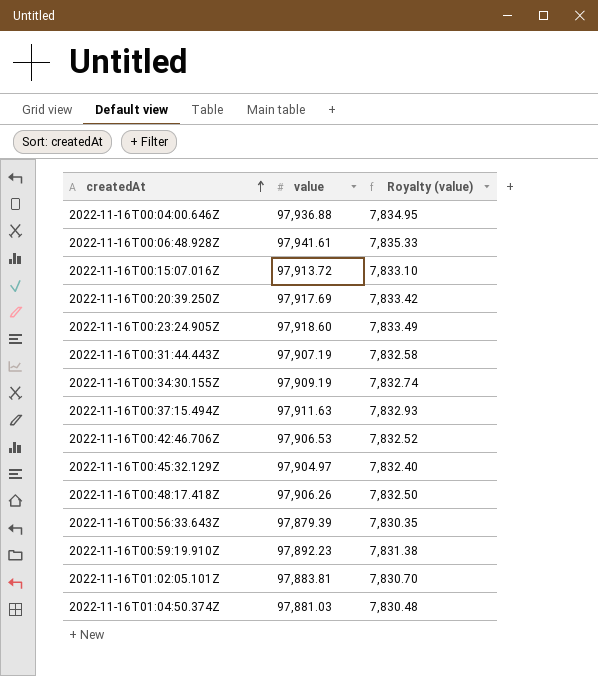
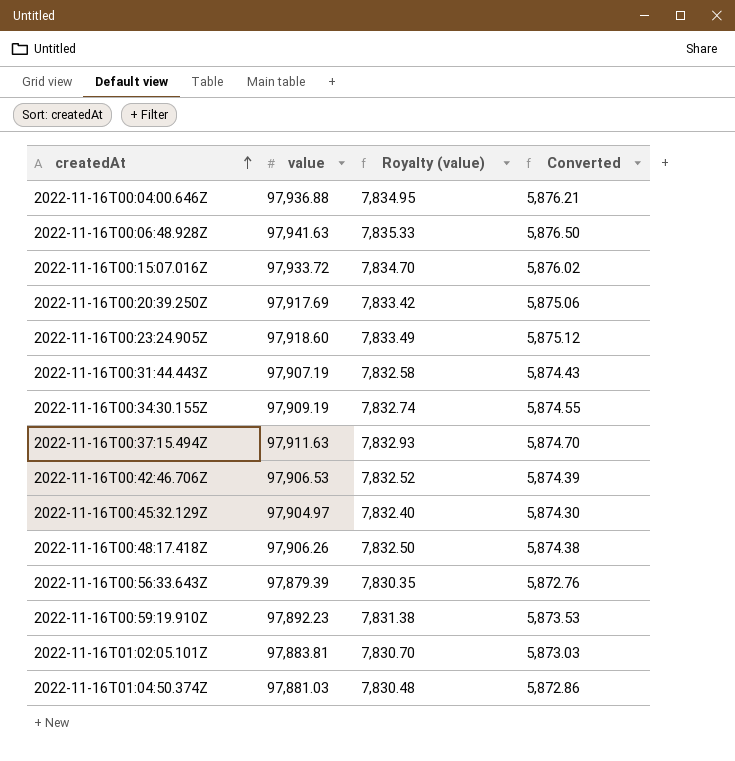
column Converted | formula: none -> [value] * 0.06
2022-11-16T00:06:48.928Z | value: 97,941.61 -> 97,941.63
2022-11-16T00:15:07.016Z | value: 97,913.72 -> 97,933.72
2022-11-16T00:15:07.016Z | Royalty (value): 7,833.10 -> 7,834.70

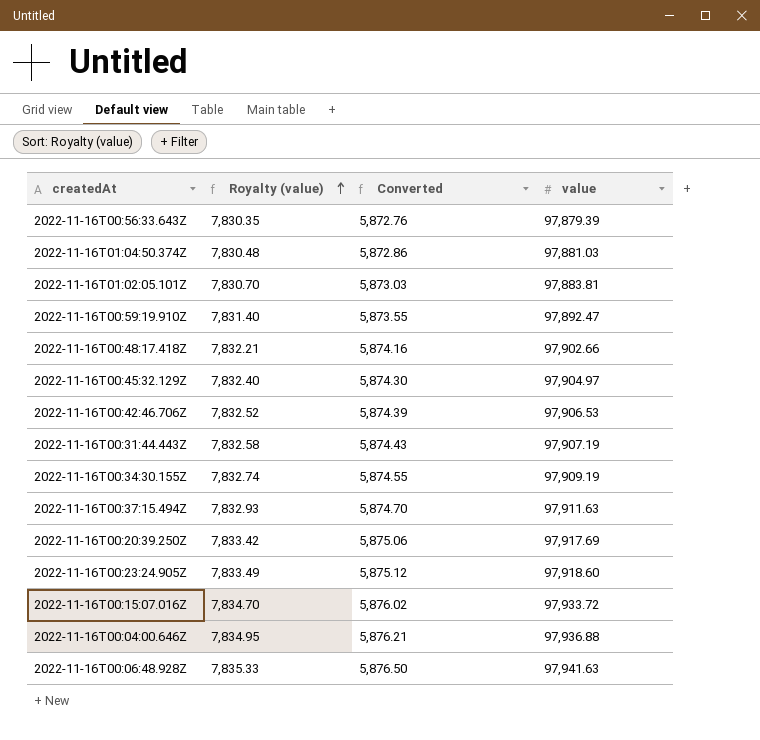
row order: createdAt ascending -> Royalty (value) ascending
column value | position: 2 -> 4
2022-11-16T00:59:19.910Z | Royalty (value): 7,831.38 -> 7,831.40
2022-11-16T00:59:19.910Z | Converted: 5,873.53 -> 5,873.55
2022-11-16T00:59:19.910Z | value: 97,892.23 -> 97,892.47
2022-11-16T00:48:17.418Z | Royalty (value): 7,832.50 -> 7,832.21
2022-11-16T00:48:17.418Z | Converted: 5,874.38 -> 5,874.16
2022-11-16T00:48:17.418Z | value: 97,906.26 -> 97,902.66

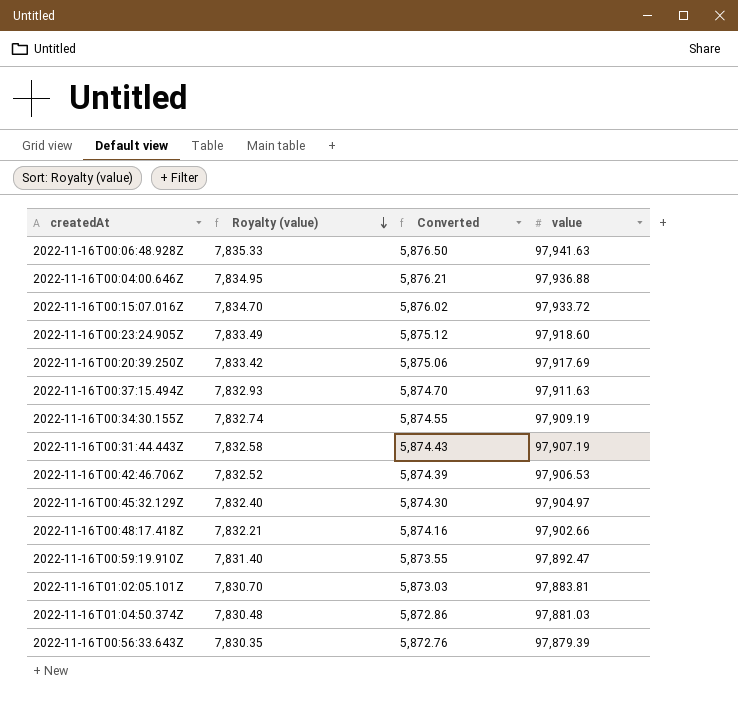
row order: Royalty (value) ascending -> Royalty (value) descending

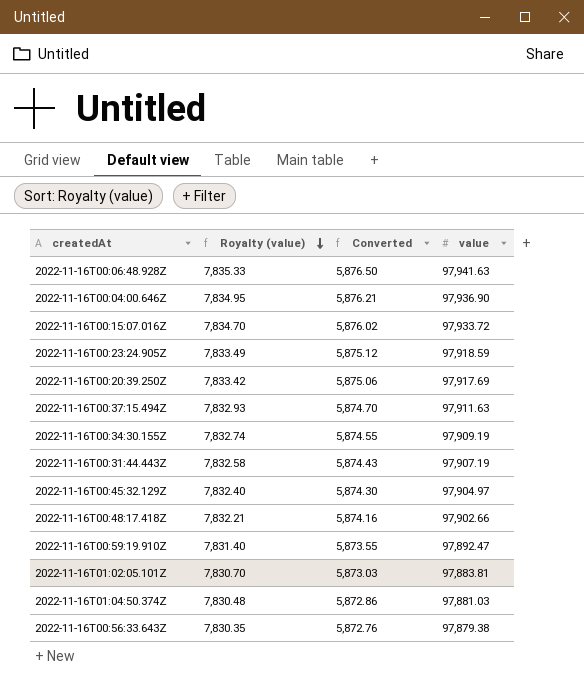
row 2022-11-16T00:42:46.706Z: 7,832.52 | 5,874.39 | 97,906.53 -> none
2022-11-16T00:04:00.646Z | value: 97,936.88 -> 97,936.90
2022-11-16T00:23:24.905Z | value: 97,918.60 -> 97,918.59
2022-11-16T00:56:33.643Z | value: 97,879.39 -> 97,879.38

